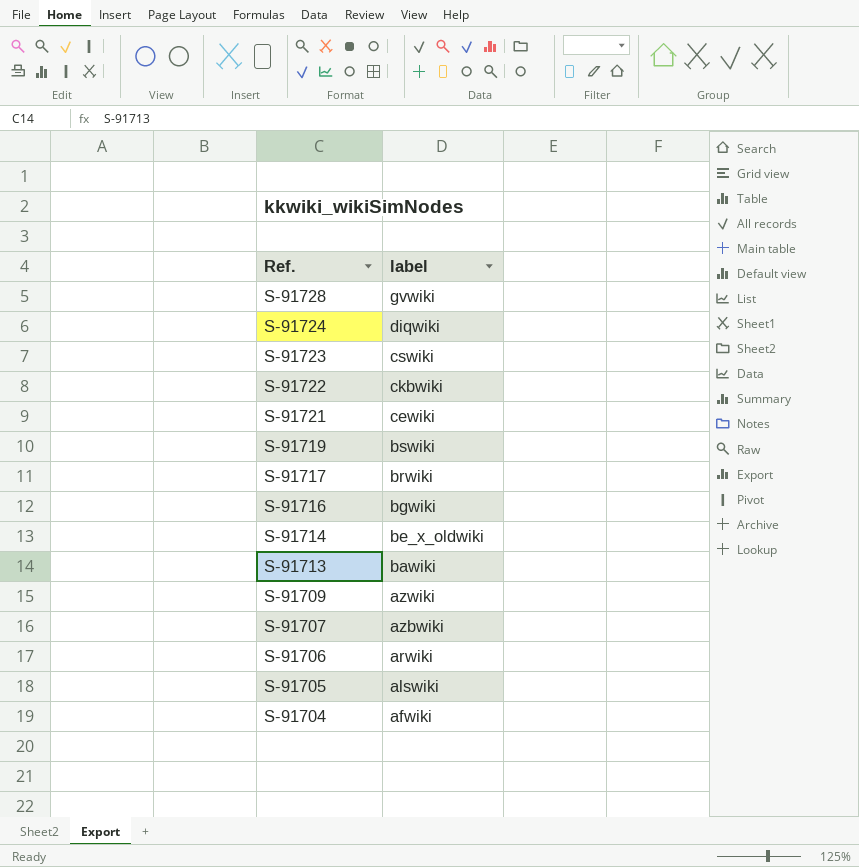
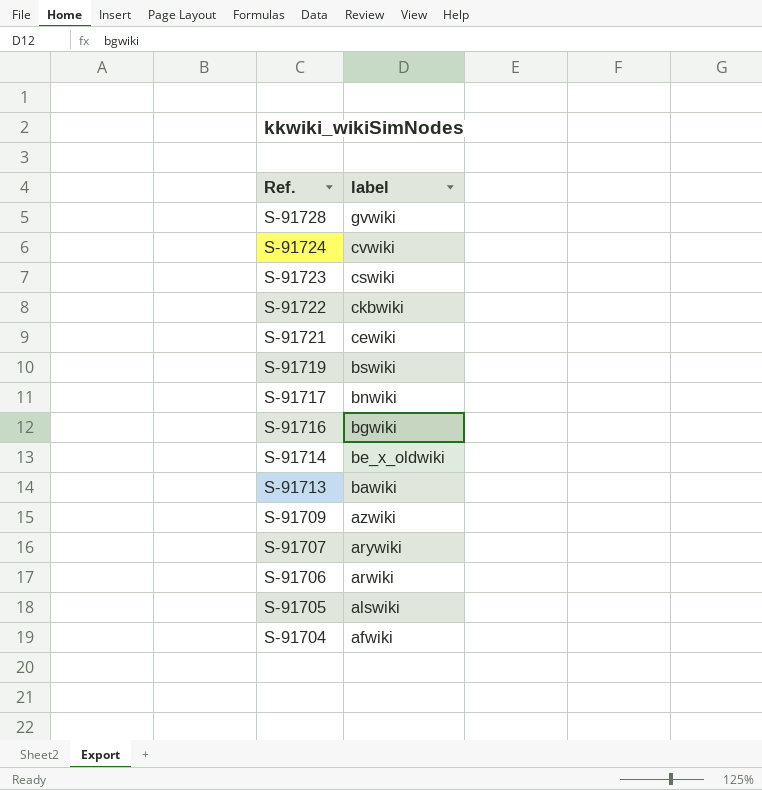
S-91724 | label: diqwiki -> cvwiki
S-91717 | label: brwiki -> bnwiki
S-91707 | label: azbwiki -> arywiki

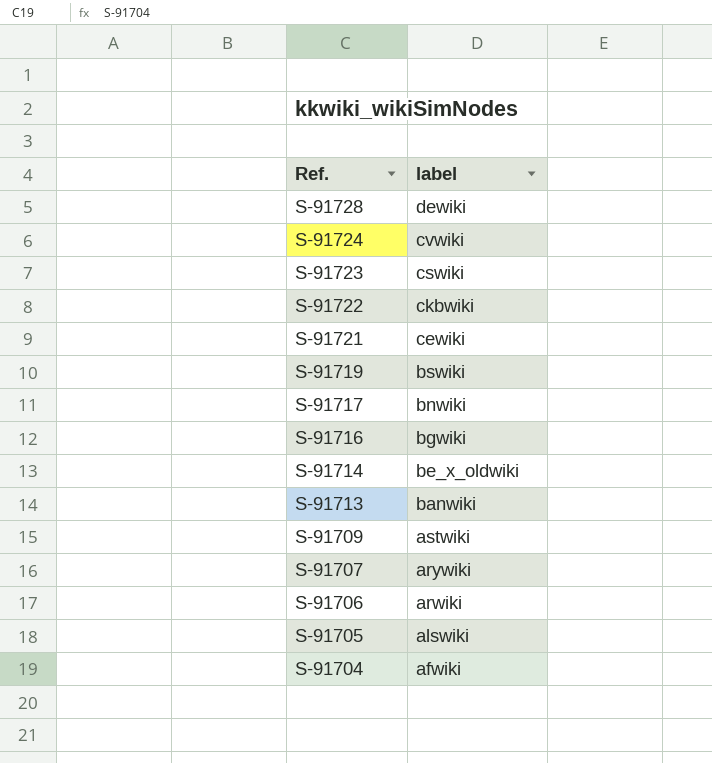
S-91728 | label: gvwiki -> dewiki
S-91713 | label: bawiki -> banwiki
S-91709 | label: azwiki -> astwiki

